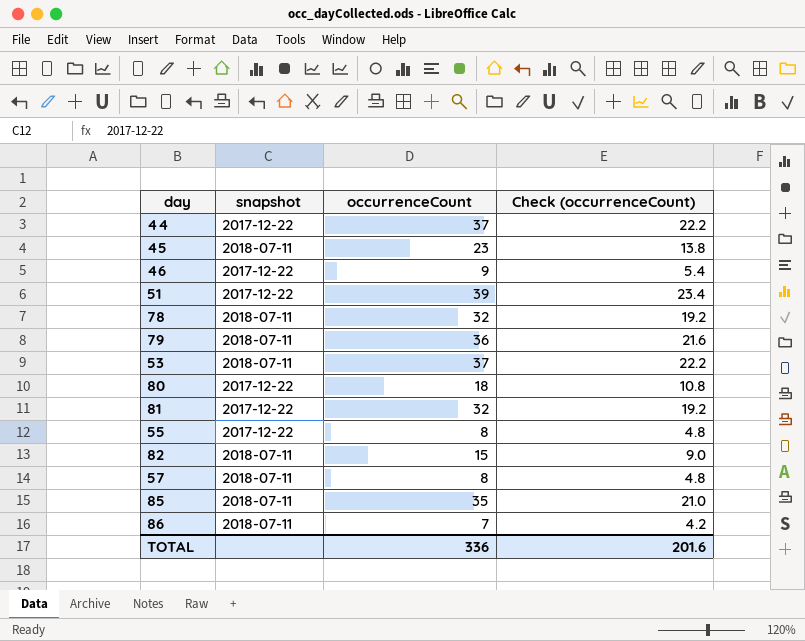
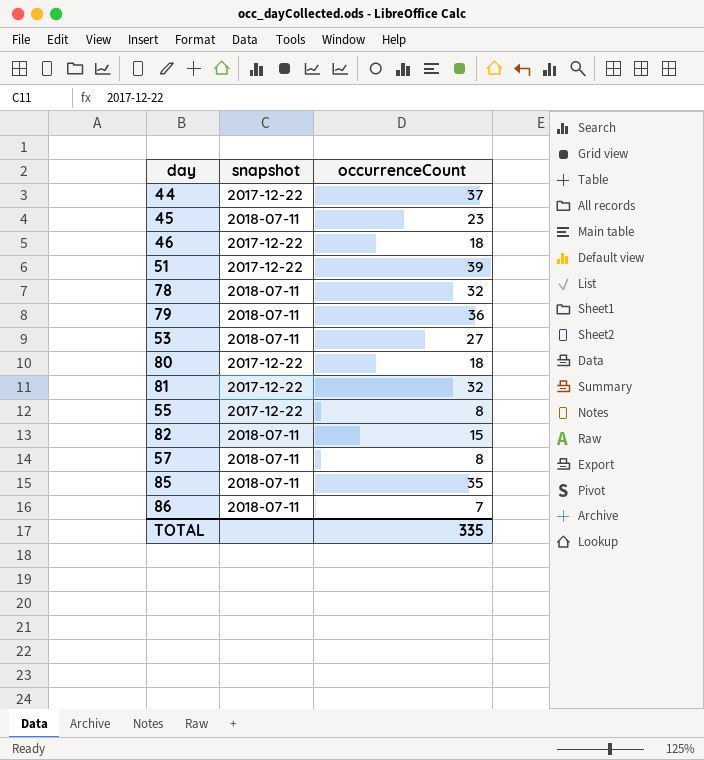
column Check (occurrenceCount) | formula: [occurrenceCount] * 0.6 -> none
46 | occurrenceCount: 9 -> 18
53 | occurrenceCount: 37 -> 27
TOTAL | occurrenceCount: 336 -> 335

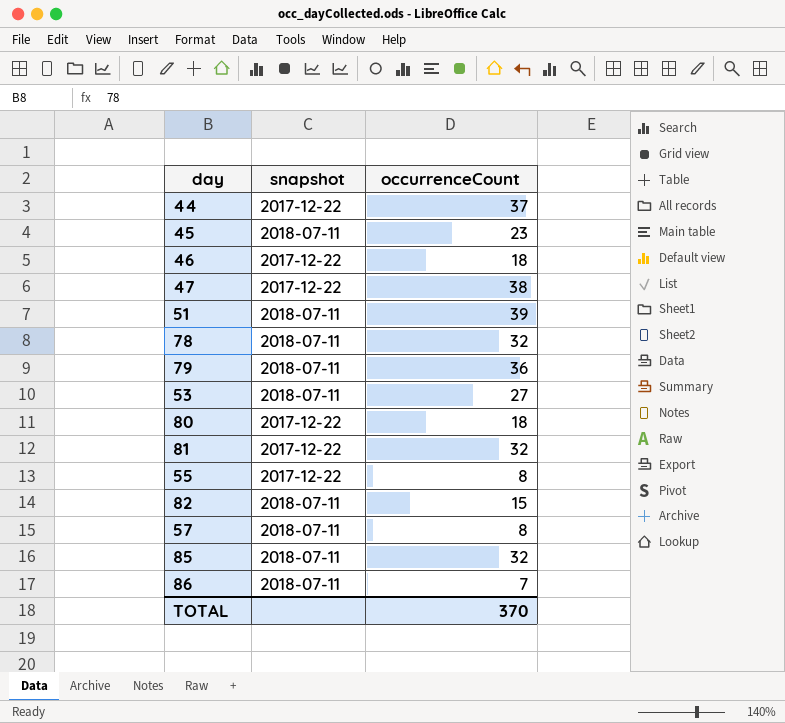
row 47: none -> 2017-12-22 | 38
51 | snapshot: 2017-12-22 -> 2018-07-11
85 | occurrenceCount: 35 -> 32
TOTAL | occurrenceCount: 335 -> 370

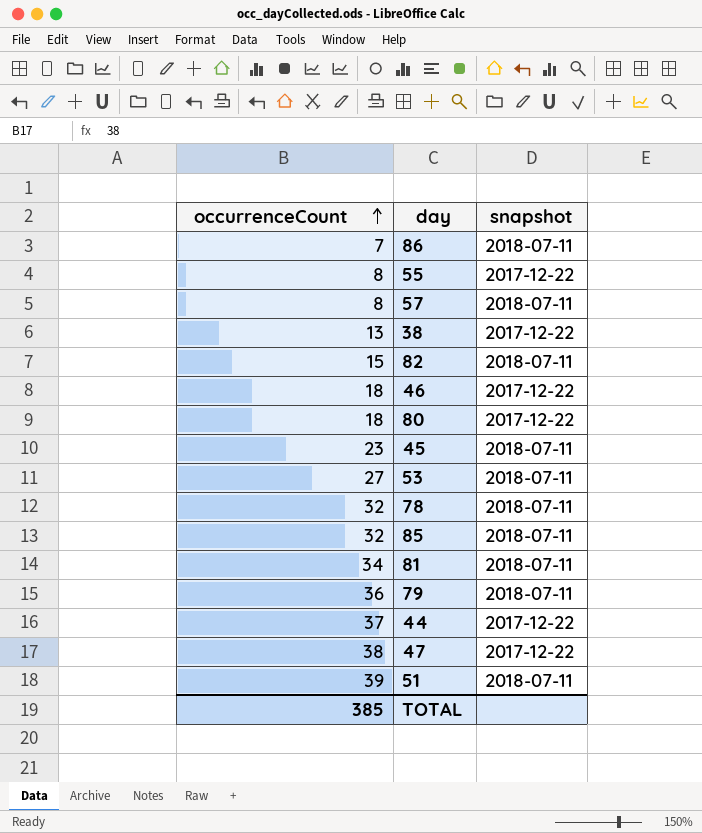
row order: none -> occurrenceCount ascending
column occurrenceCount | position: 3 -> 1
row 38: none -> 13 | 2017-12-22
81 | occurrenceCount: 32 -> 34
81 | snapshot: 2017-12-22 -> 2018-07-11
TOTAL | occurrenceCount: 370 -> 385

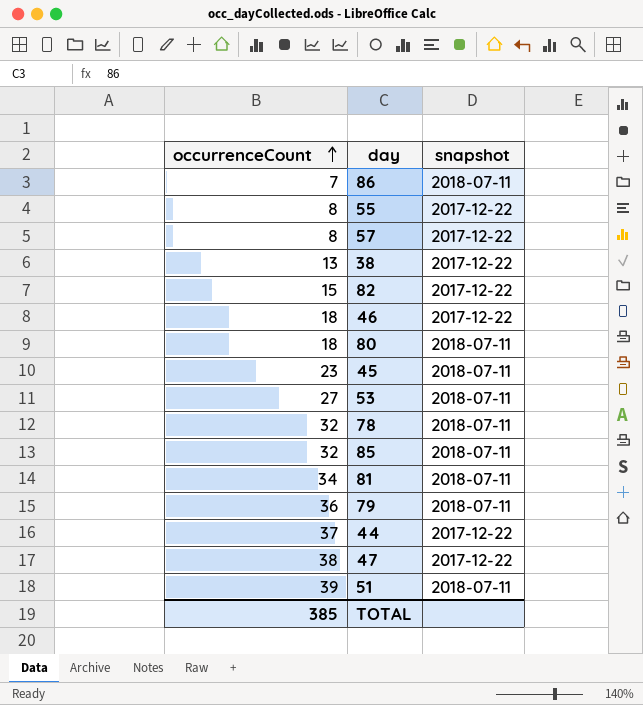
57 | snapshot: 2018-07-11 -> 2017-12-22
82 | snapshot: 2018-07-11 -> 2017-12-22
80 | snapshot: 2017-12-22 -> 2018-07-11

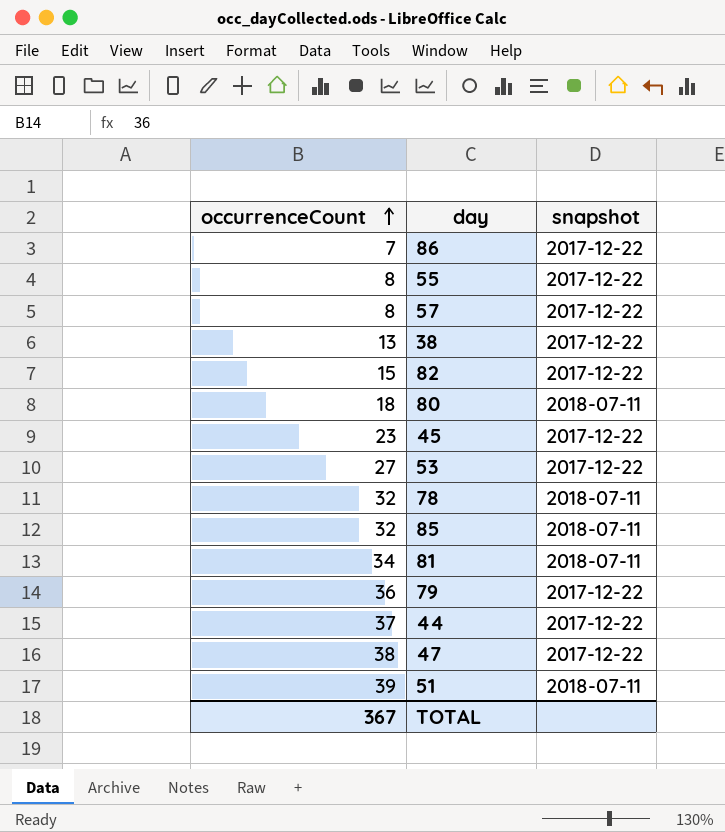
row 46: 18 | 2017-12-22 -> none
86 | snapshot: 2018-07-11 -> 2017-12-22
45 | snapshot: 2018-07-11 -> 2017-12-22
53 | snapshot: 2018-07-11 -> 2017-12-22
79 | snapshot: 2018-07-11 -> 2017-12-22
TOTAL | occurrenceCount: 385 -> 367

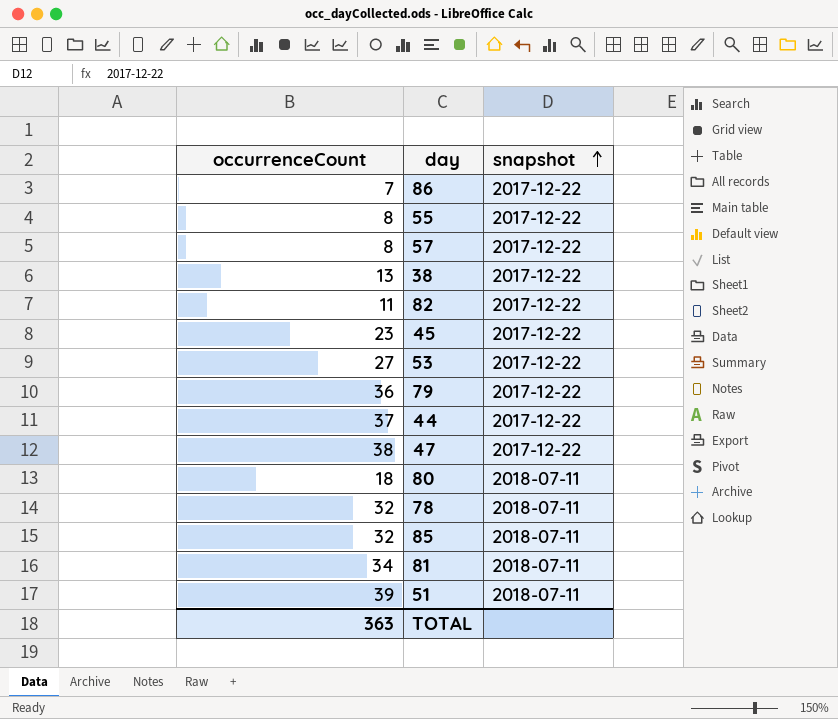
row order: occurrenceCount ascending -> snapshot ascending
82 | occurrenceCount: 15 -> 11
TOTAL | occurrenceCount: 367 -> 363

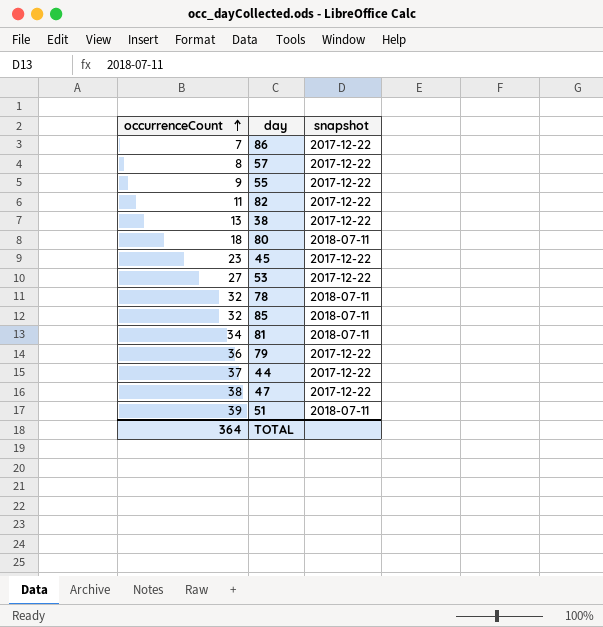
row order: snapshot ascending -> occurrenceCount ascending
55 | occurrenceCount: 8 -> 9
TOTAL | occurrenceCount: 363 -> 364

